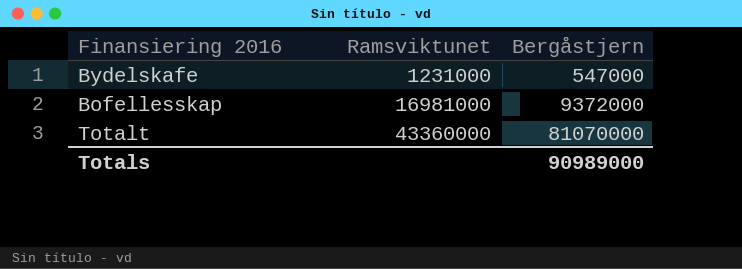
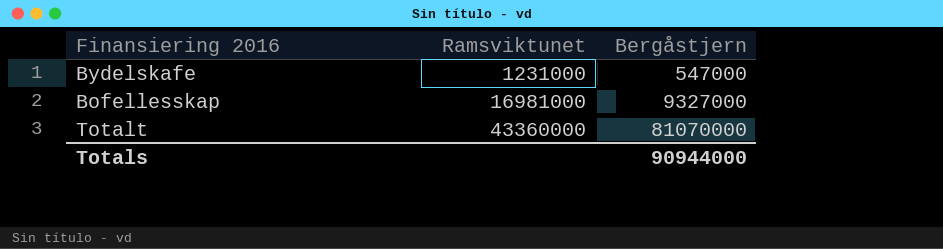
Bofellesskap | Bergåstjern: 9372000 -> 9327000
Totals | Bergåstjern: 90989000 -> 90944000

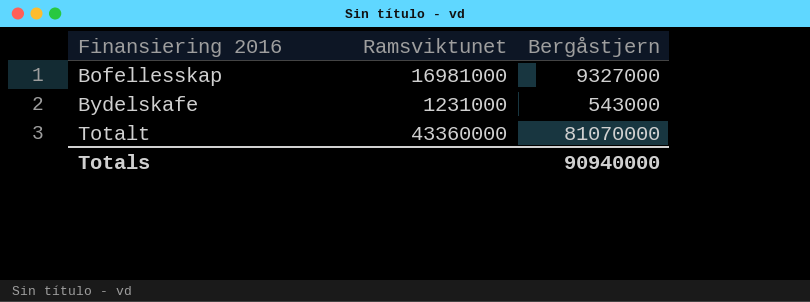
row order: Ramsviktunet ascending -> Finansiering 2016 ascending
Bydelskafe | Bergåstjern: 547000 -> 543000
Totals | Bergåstjern: 90944000 -> 90940000

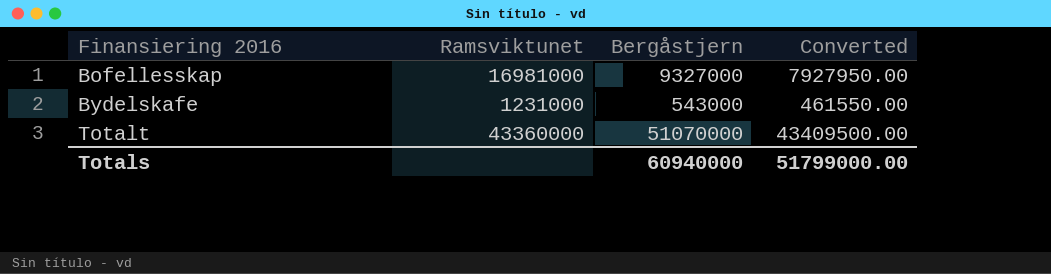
column Converted | formula: none -> [Bergåstjern] * 0.85
Totalt | Bergåstjern: 81070000 -> 51070000
Totals | Bergåstjern: 90940000 -> 60940000

